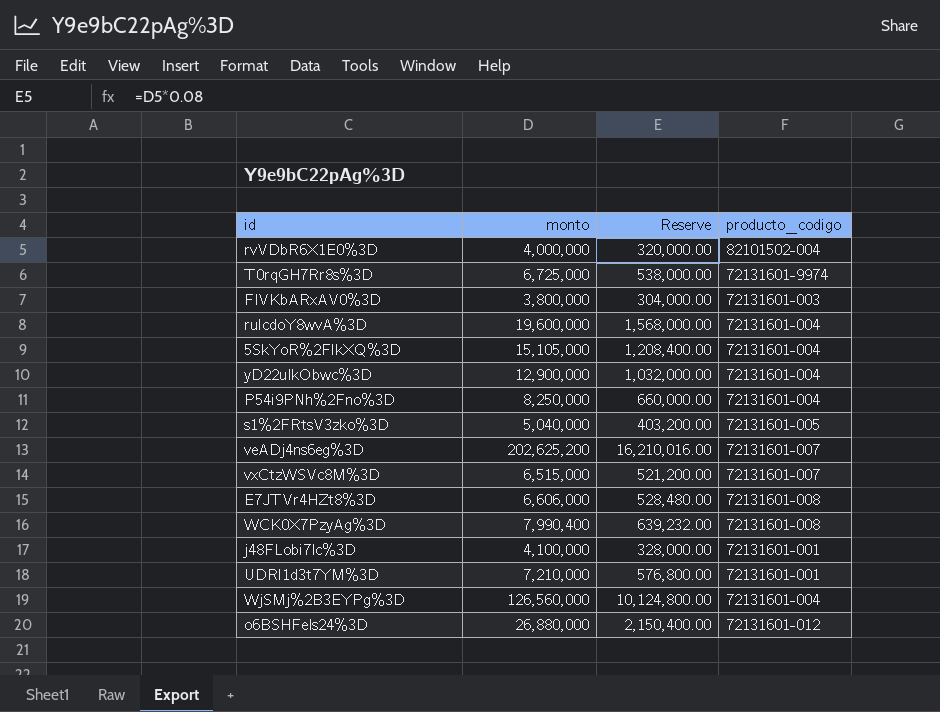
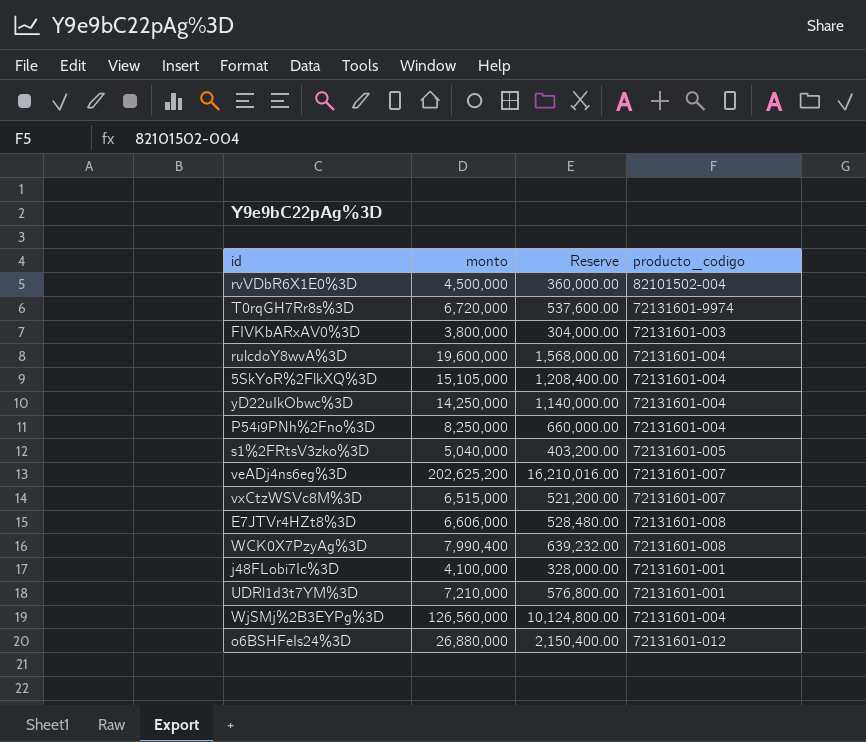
rvVDbR6X1E0%3D | monto: 4,000,000 -> 4,500,000
rvVDbR6X1E0%3D | Reserve: 320,000.00 -> 360,000.00
T0rqGH7Rr8s%3D | monto: 6,725,000 -> 6,720,000
T0rqGH7Rr8s%3D | Reserve: 538,000.00 -> 537,600.00
yD22uIkObwc%3D | monto: 12,900,000 -> 14,250,000
yD22uIkObwc%3D | Reserve: 1,032,000.00 -> 1,140,000.00

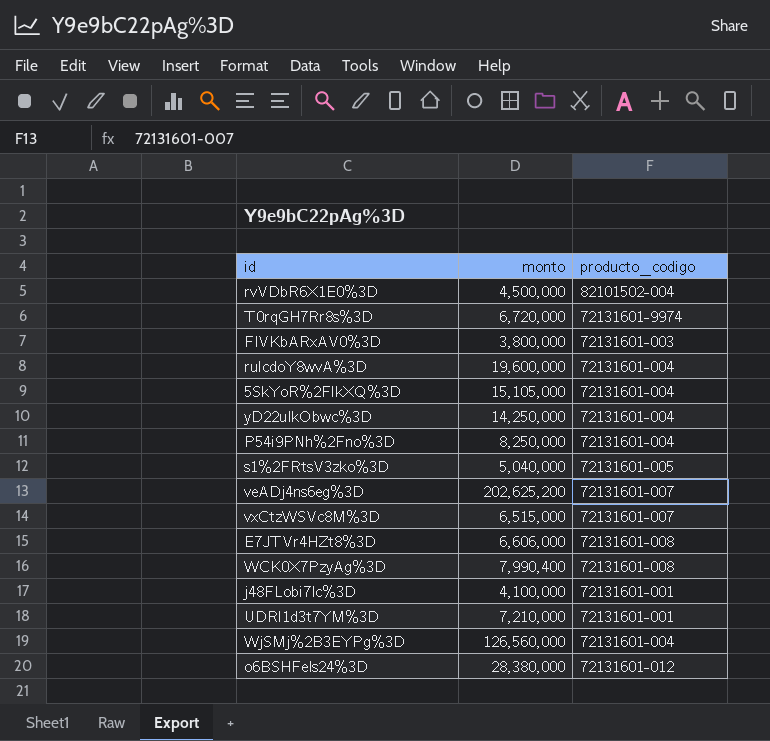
column Reserve | formula: [monto] * 0.08 -> none
o6BSHFeIs24%3D | monto: 26,880,000 -> 28,380,000

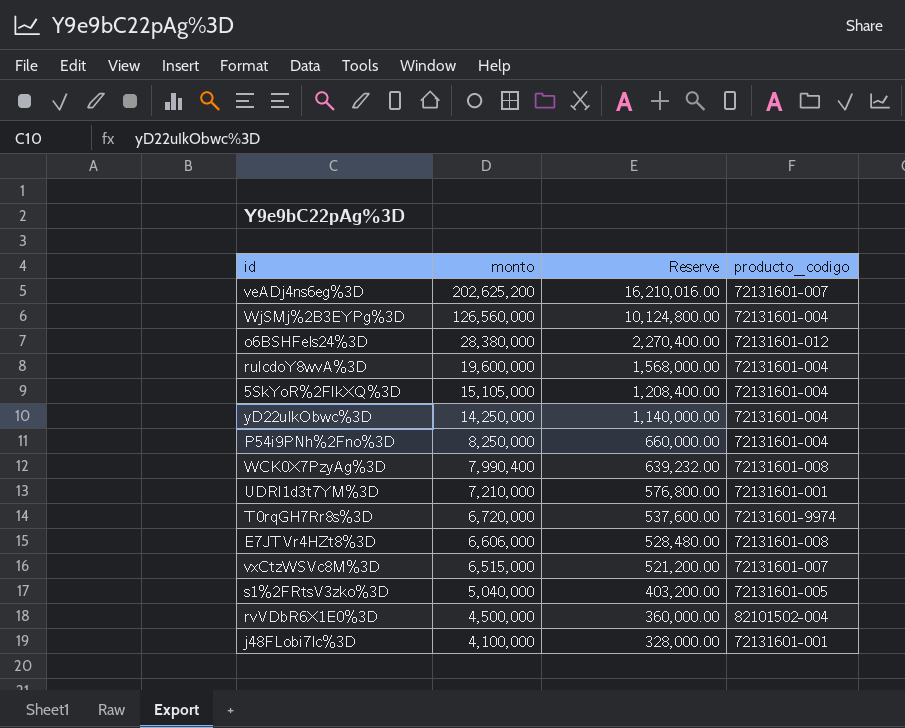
row order: none -> monto descending
column Reserve | formula: none -> [monto] * 0.08
row FIVKbARxAV0%3D: 3,800,000 | 72131601-003 -> none

